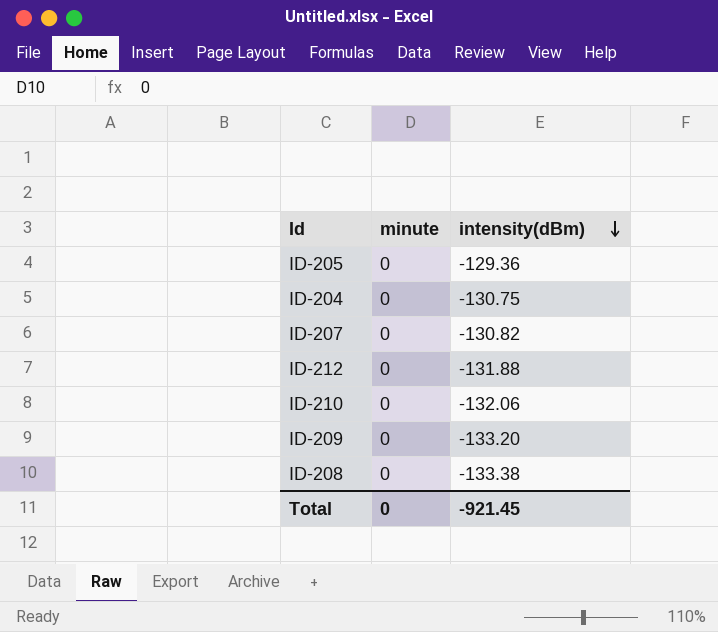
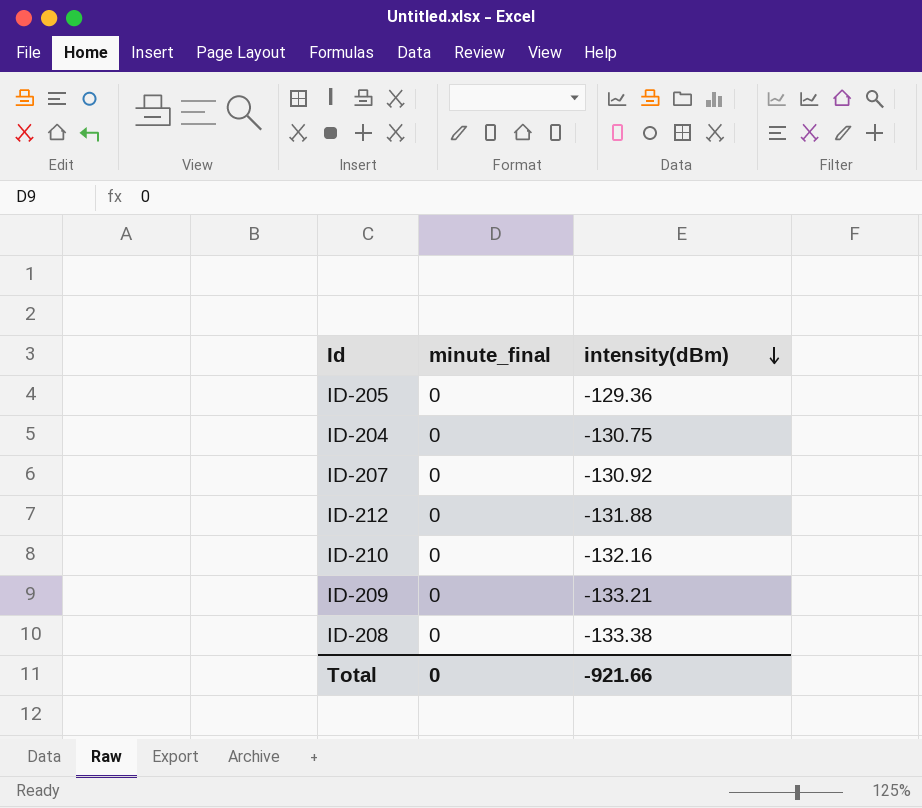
column name: minute -> minute_final
ID-207 | intensity(dBm): -130.82 -> -130.92
ID-210 | intensity(dBm): -132.06 -> -132.16
ID-209 | intensity(dBm): -133.20 -> -133.21
Total | intensity(dBm): -921.45 -> -921.66

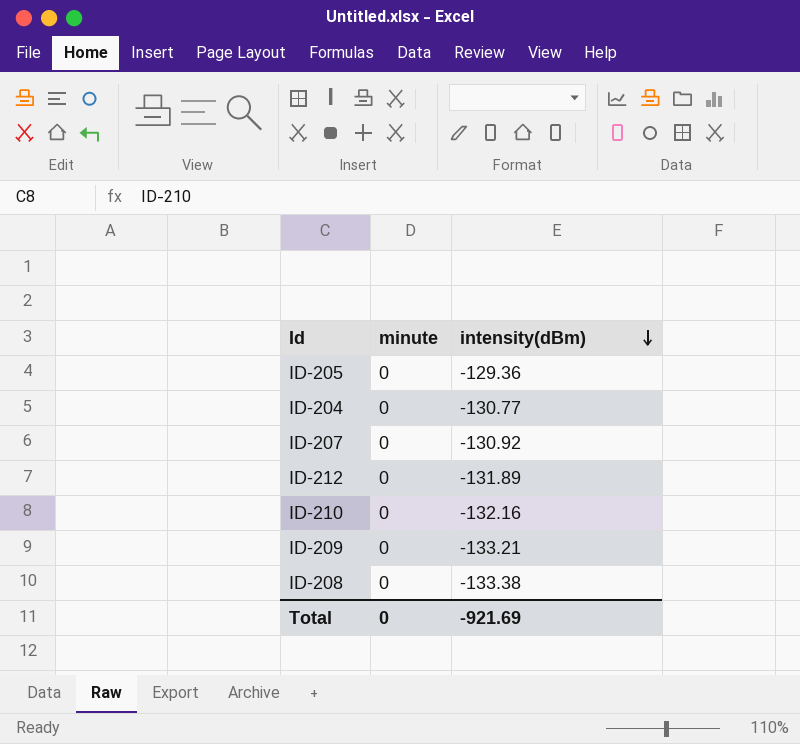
column name: minute_final -> minute
ID-204 | intensity(dBm): -130.75 -> -130.77
ID-212 | intensity(dBm): -131.88 -> -131.89
Total | intensity(dBm): -921.66 -> -921.69

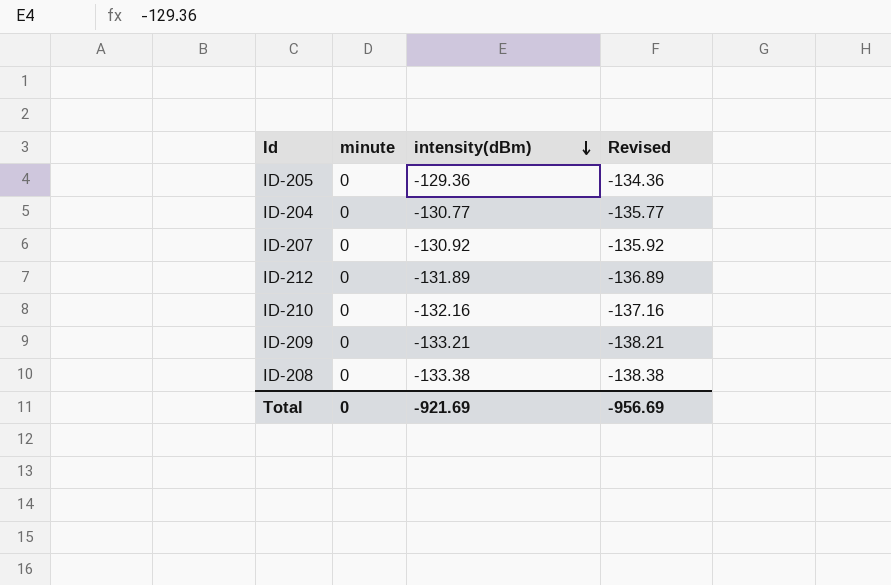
column Revised | formula: none -> [intensity(dBm)] - 5

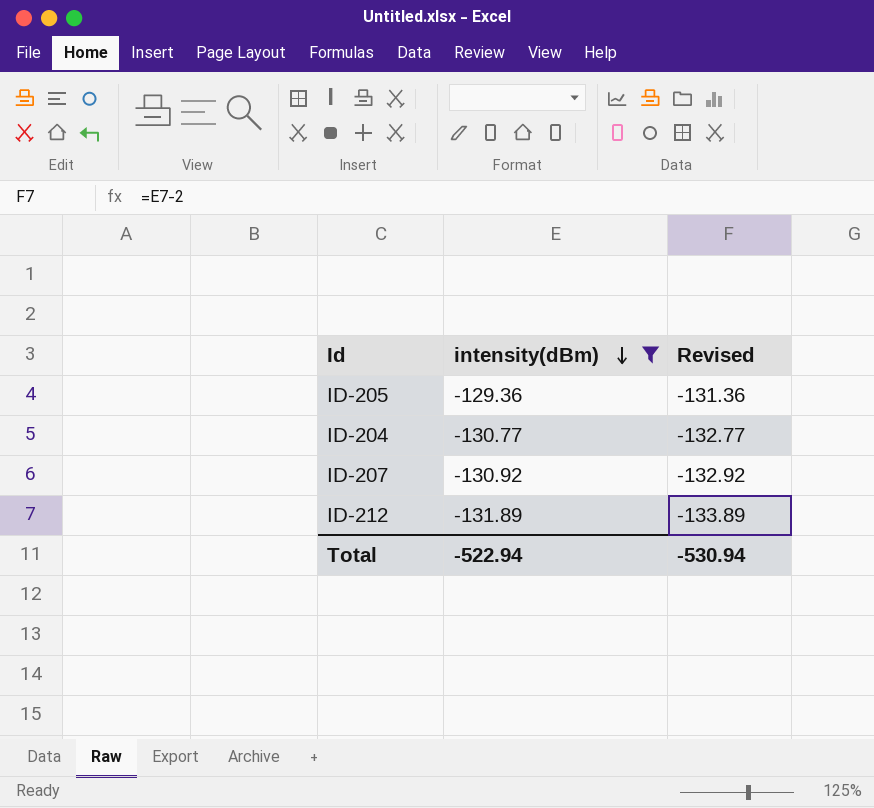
filter: none -> intensity(dBm) >= -131.89
column minute | position: 2 -> none
column Revised | formula: [intensity(dBm)] - 5 -> [intensity(dBm)] - 2
Total | intensity(dBm): -921.69 -> -522.94
Total | Revised: -956.69 -> -530.94

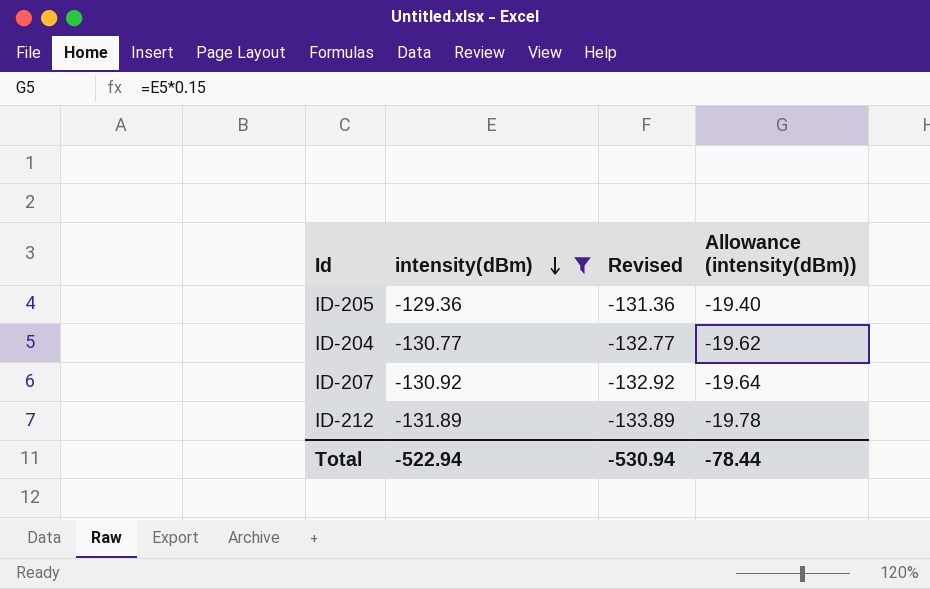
column Allowance (intensity(dBm)) | formula: none -> [intensity(dBm)] * 0.15

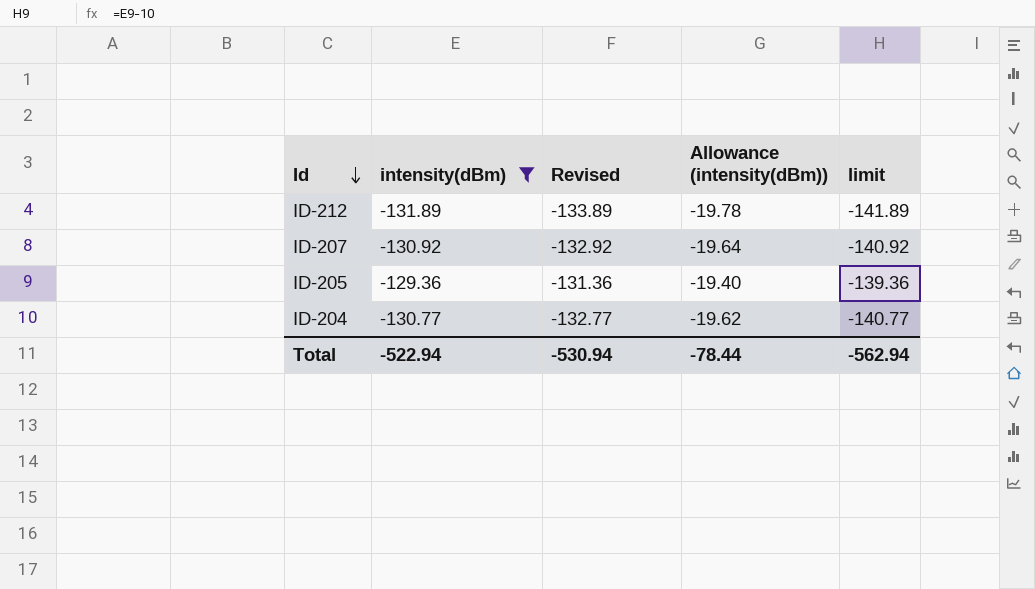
row order: intensity(dBm) descending -> Id descending
column limit | formula: none -> [intensity(dBm)] - 10

